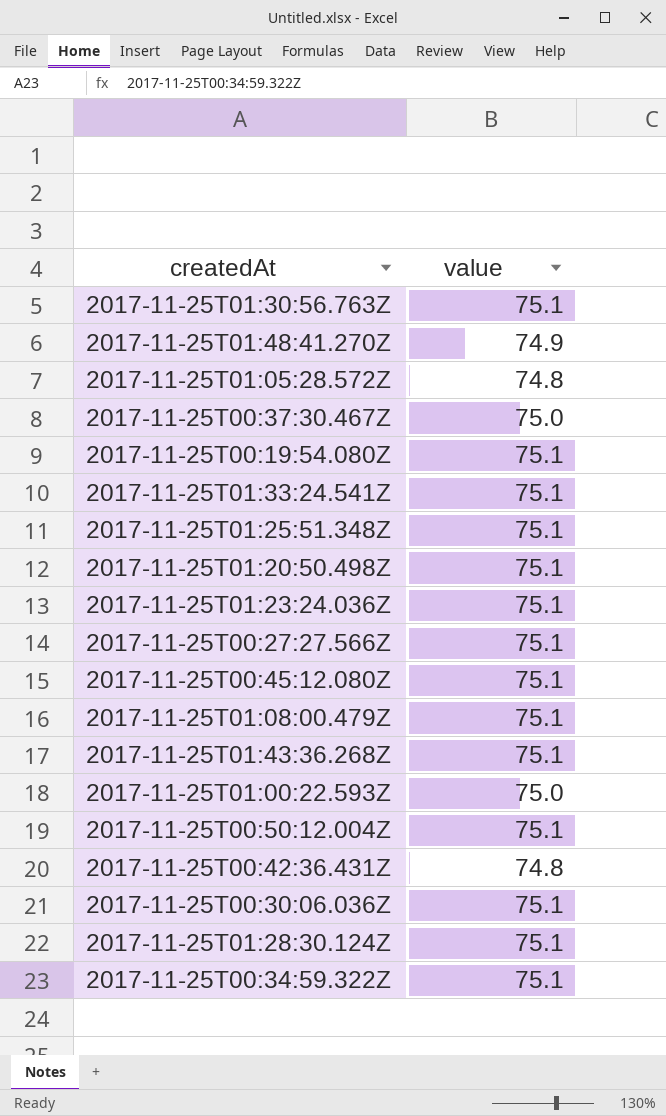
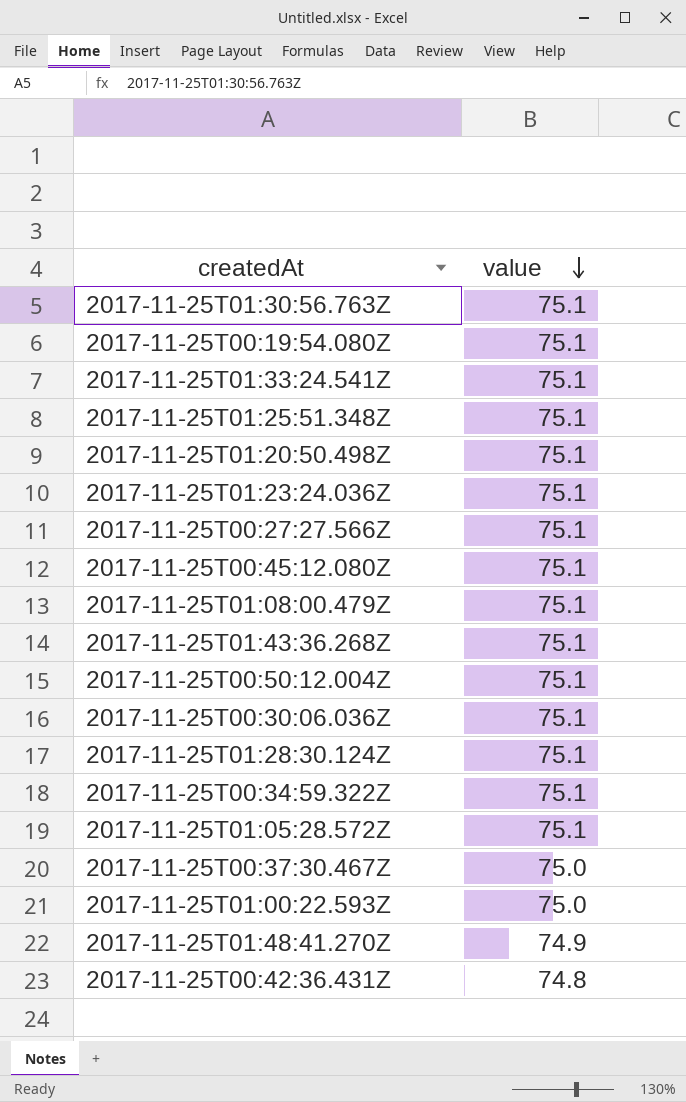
row order: none -> value descending
2017-11-25T01:05:28.572Z | value: 74.8 -> 75.1

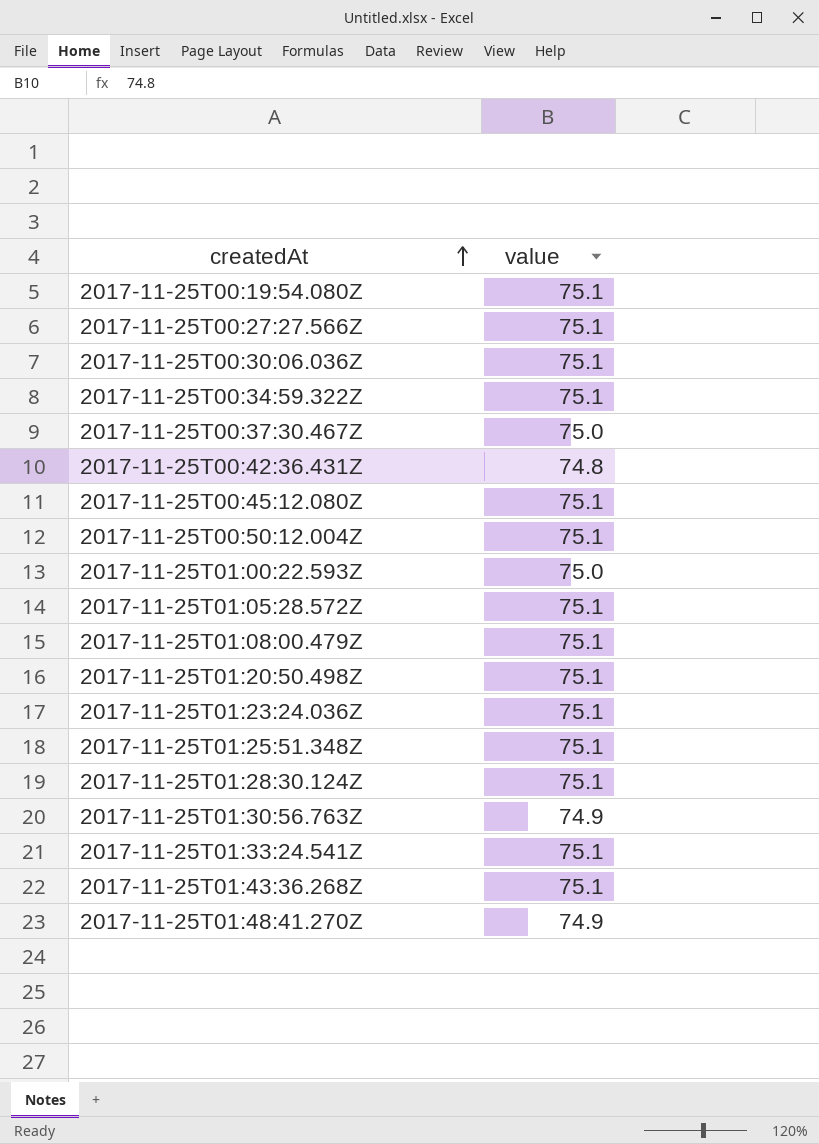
row order: value descending -> createdAt ascending
2017-11-25T01:30:56.763Z | value: 75.1 -> 74.9

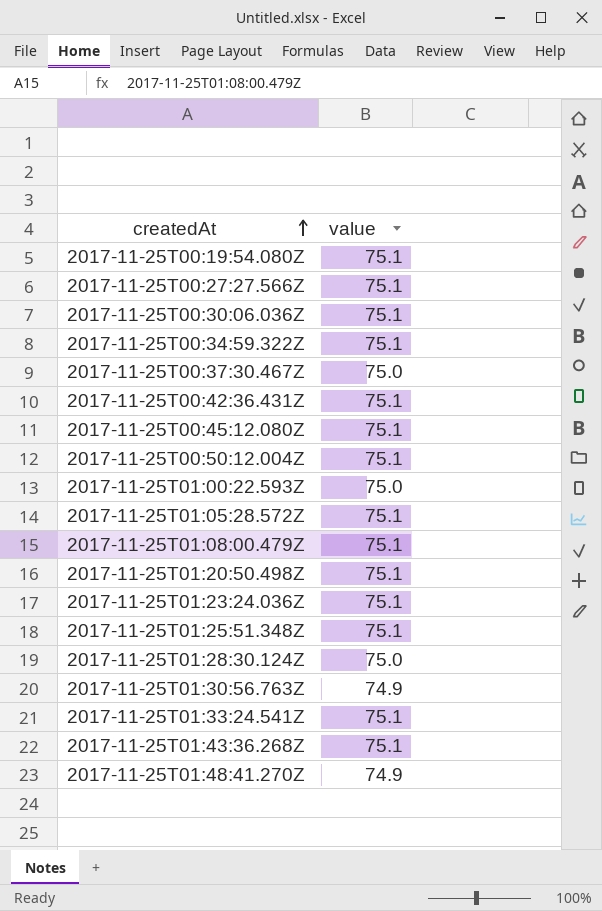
2017-11-25T00:42:36.431Z | value: 74.8 -> 75.1
2017-11-25T01:28:30.124Z | value: 75.1 -> 75.0

